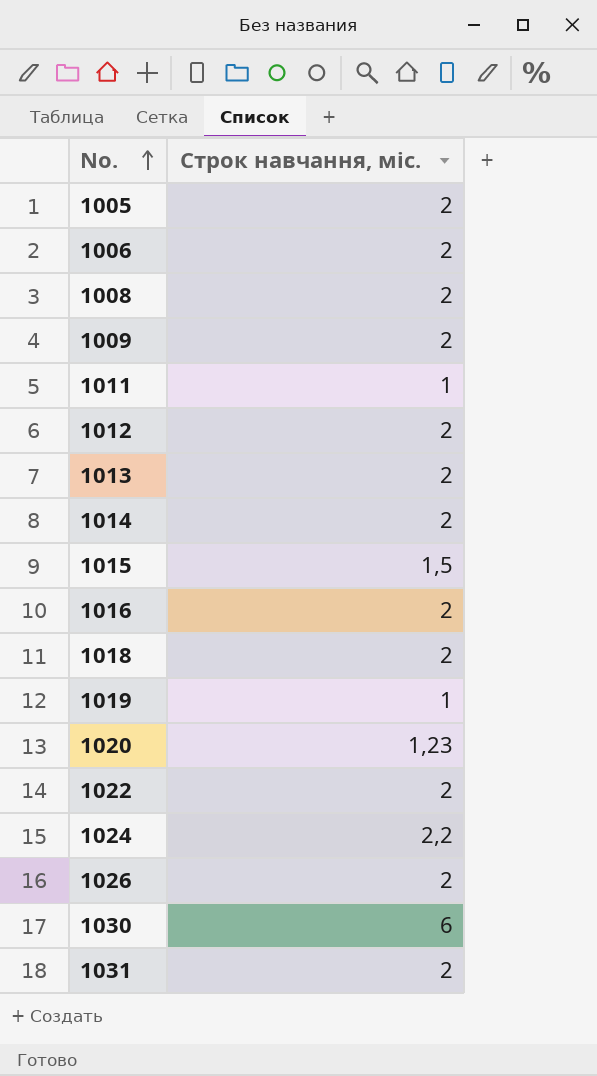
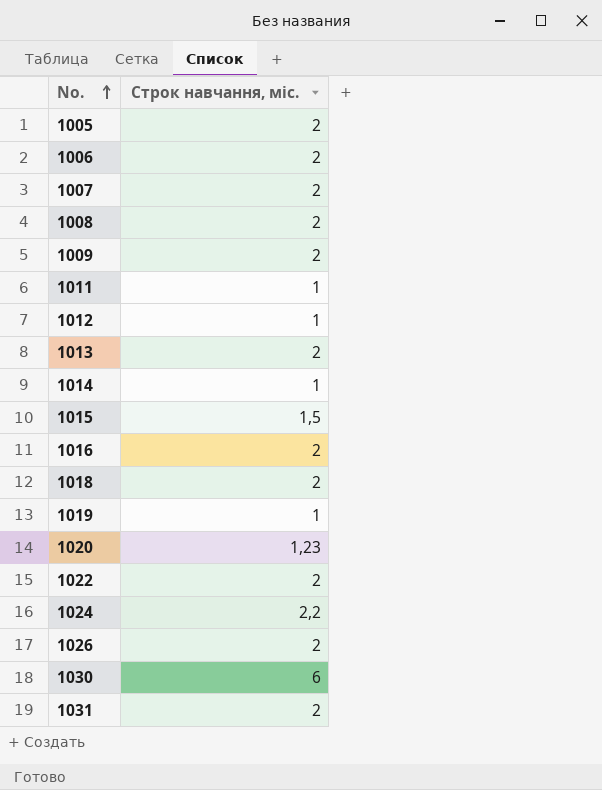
row 1007: none -> 2
1012 | Строк навчання, міс.: 2 -> 1
1014 | Строк навчання, міс.: 2 -> 1

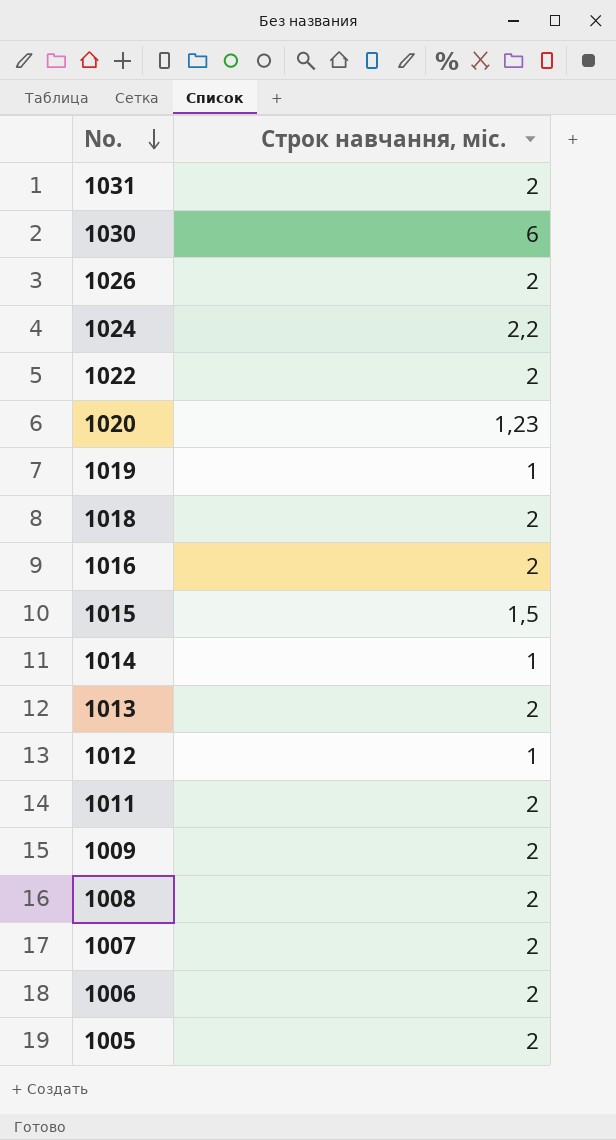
row order: No. ascending -> No. descending
1011 | Строк навчання, міс.: 1 -> 2

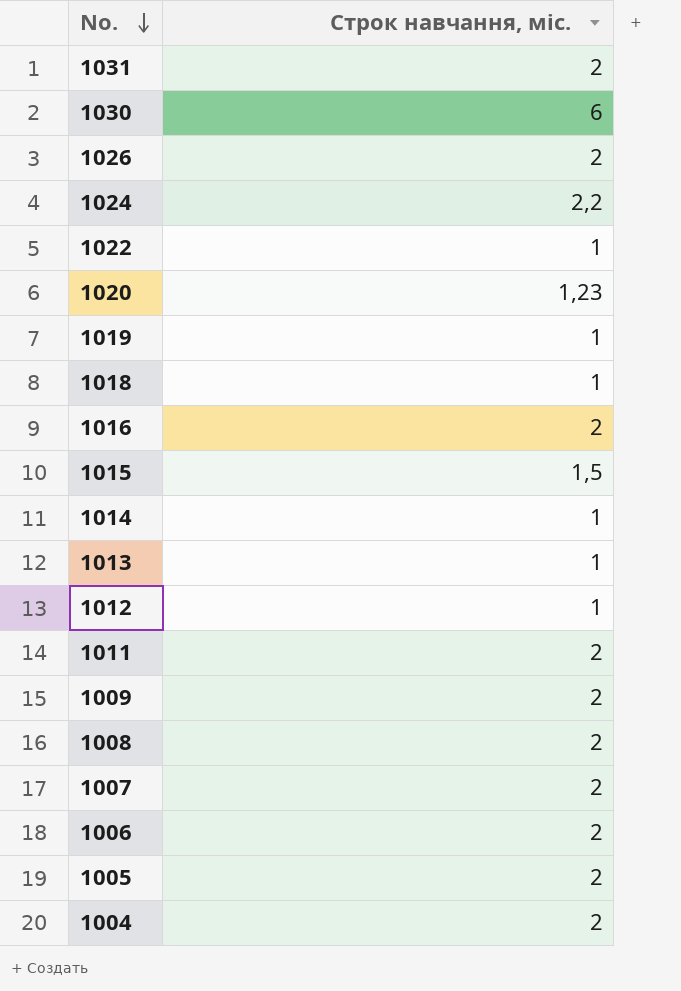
1022 | Строк навчання, міс.: 2 -> 1
1018 | Строк навчання, міс.: 2 -> 1
1013 | Строк навчання, міс.: 2 -> 1
row 1004: none -> 2

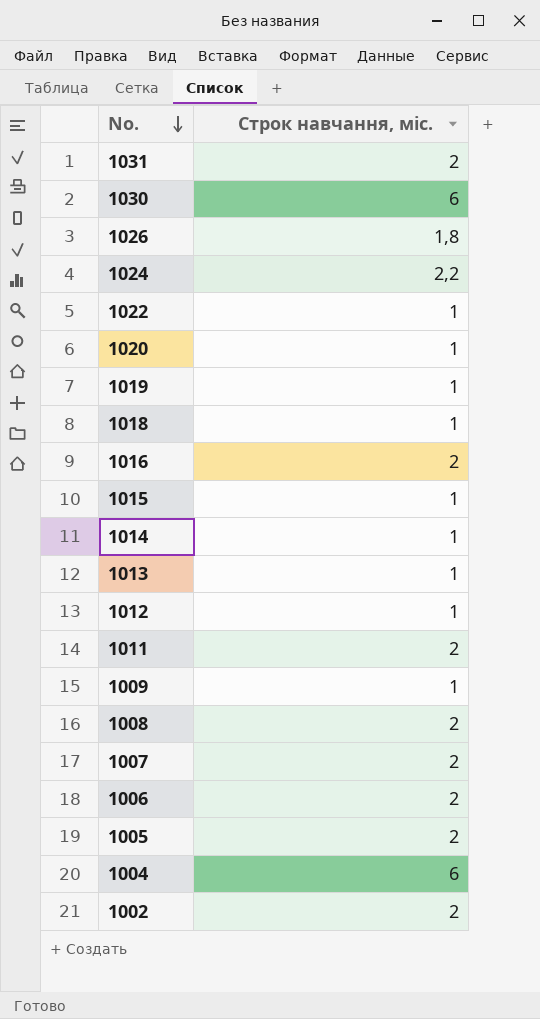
1026 | Строк навчання, міс.: 2 -> 1,8
1020 | Строк навчання, міс.: 1,23 -> 1
1015 | Строк навчання, міс.: 1,5 -> 1
1009 | Строк навчання, міс.: 2 -> 1
1004 | Строк навчання, міс.: 2 -> 6
row 1002: none -> 2

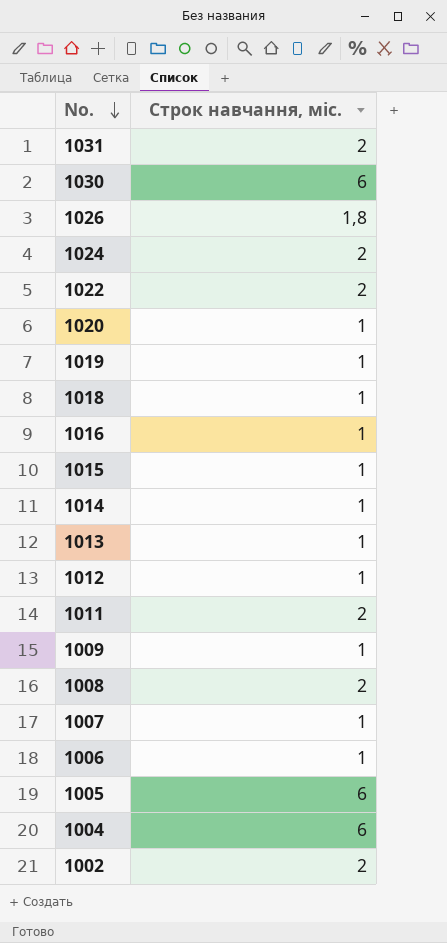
1024 | Строк навчання, міс.: 2,2 -> 2
1022 | Строк навчання, міс.: 1 -> 2
1016 | Строк навчання, міс.: 2 -> 1
1007 | Строк навчання, міс.: 2 -> 1
1006 | Строк навчання, міс.: 2 -> 1
1005 | Строк навчання, міс.: 2 -> 6

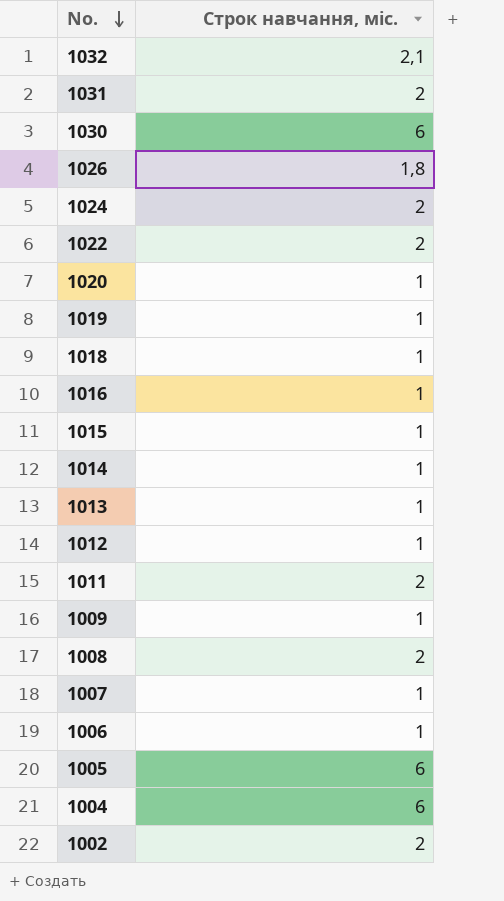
row 1032: none -> 2,1

